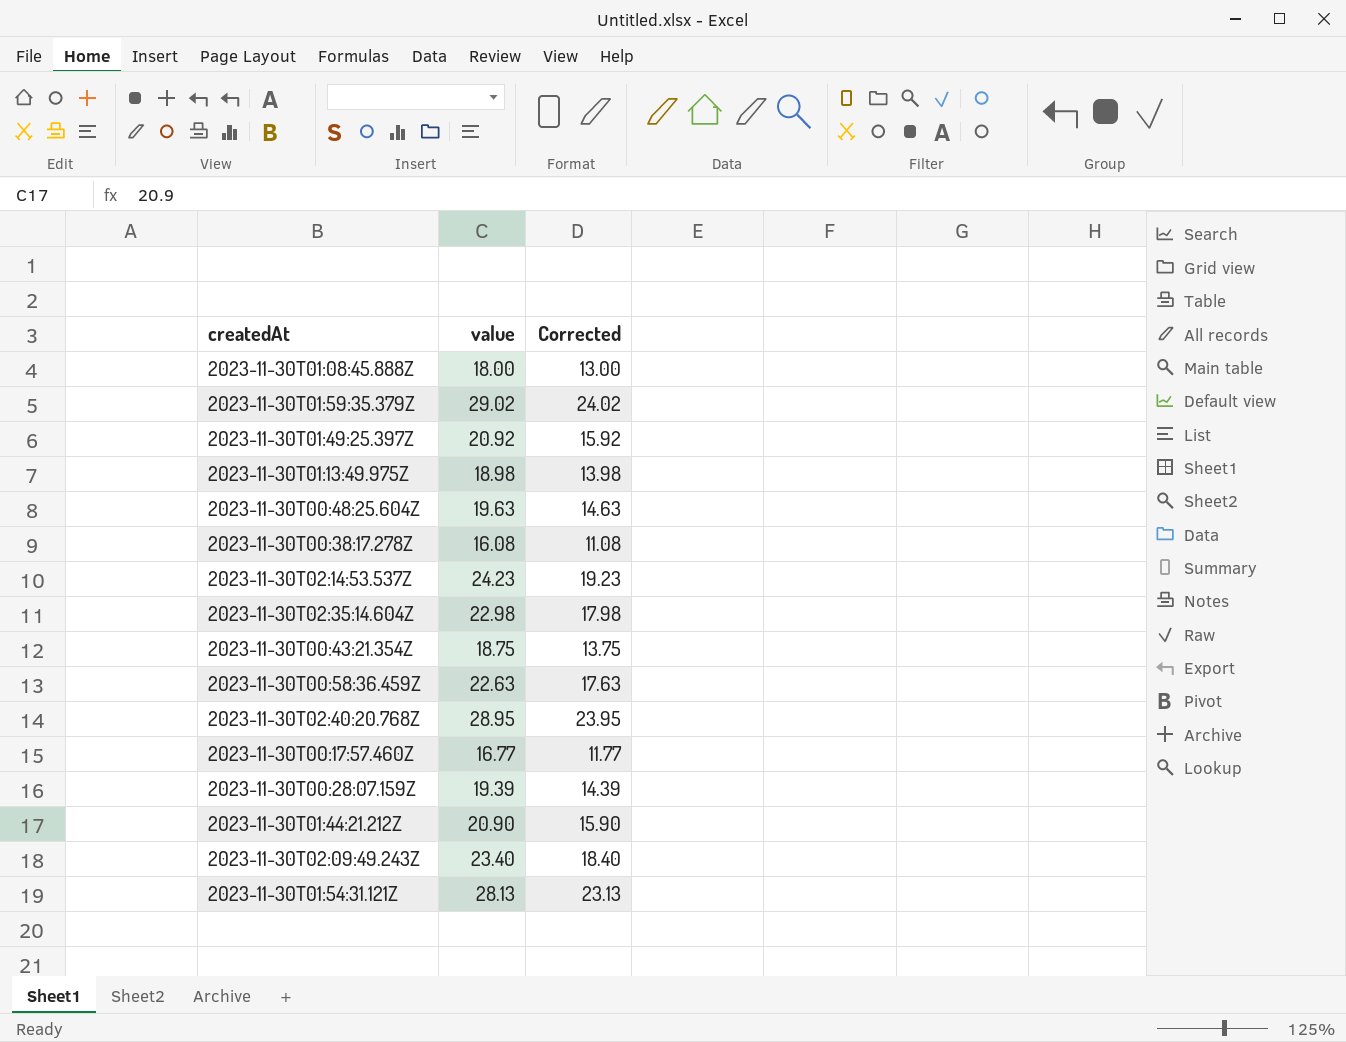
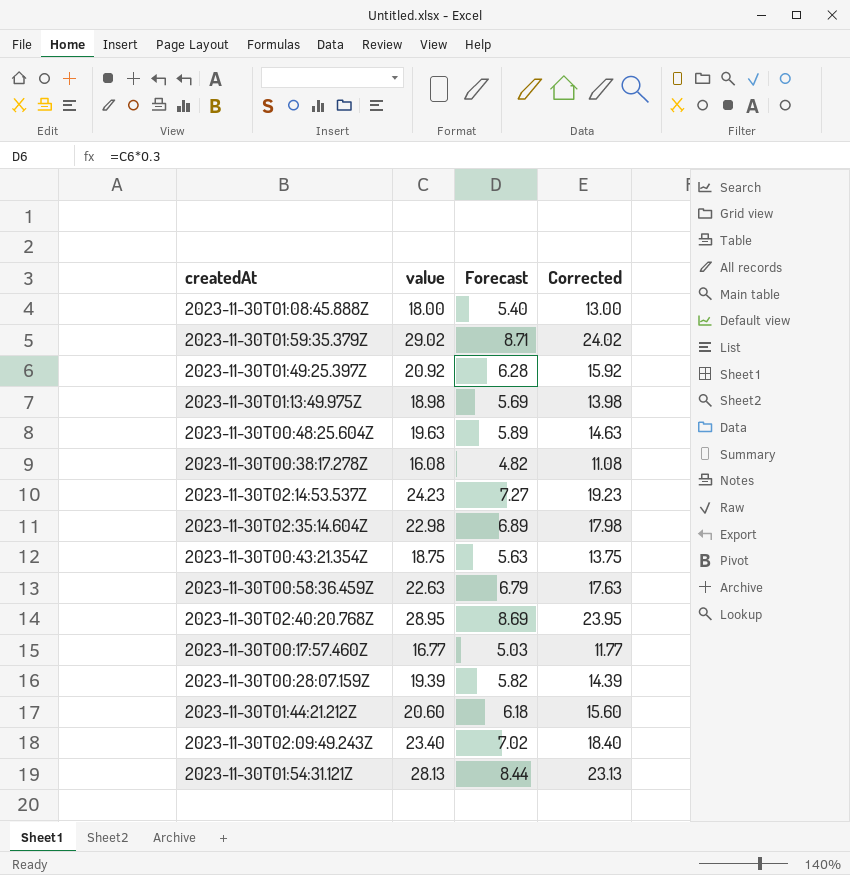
column Forecast | formula: none -> [value] * 0.3
2023-11-30T01:44:21.212Z | value: 20.90 -> 20.60
2023-11-30T01:44:21.212Z | Corrected: 15.90 -> 15.60

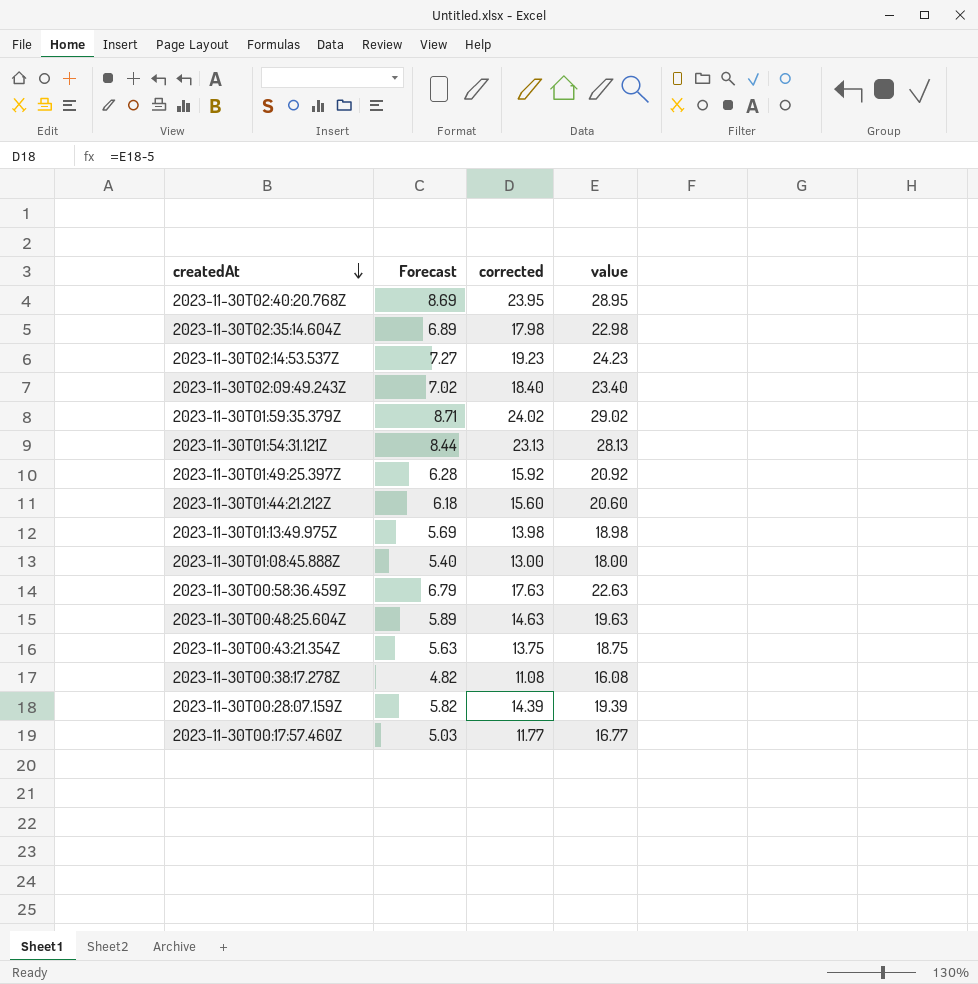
row order: none -> createdAt descending
column name: Corrected -> corrected
column value | position: 2 -> 4

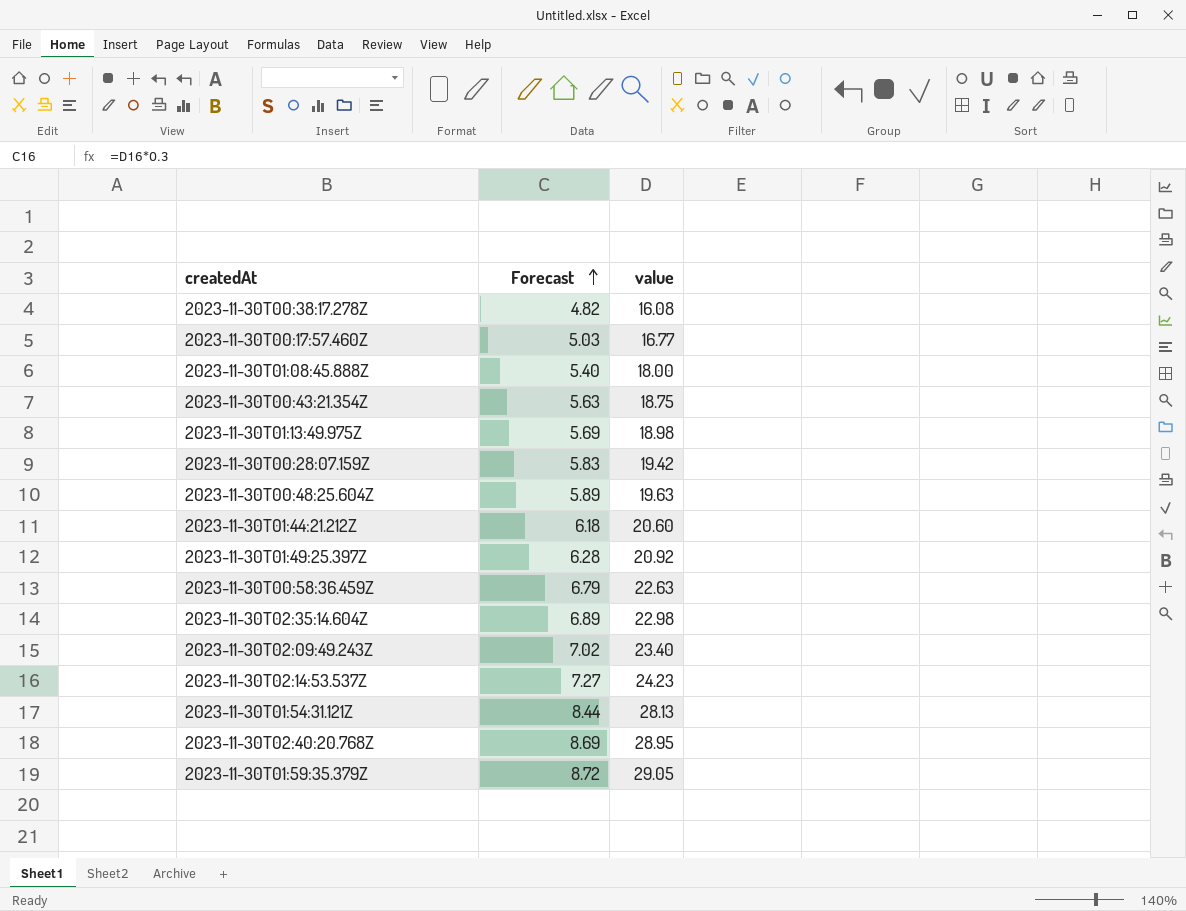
row order: createdAt descending -> Forecast ascending
column corrected | formula: [value] - 5 -> none
2023-11-30T00:28:07.159Z | Forecast: 5.82 -> 5.83
2023-11-30T00:28:07.159Z | value: 19.39 -> 19.42
2023-11-30T01:59:35.379Z | Forecast: 8.71 -> 8.72
2023-11-30T01:59:35.379Z | value: 29.02 -> 29.05

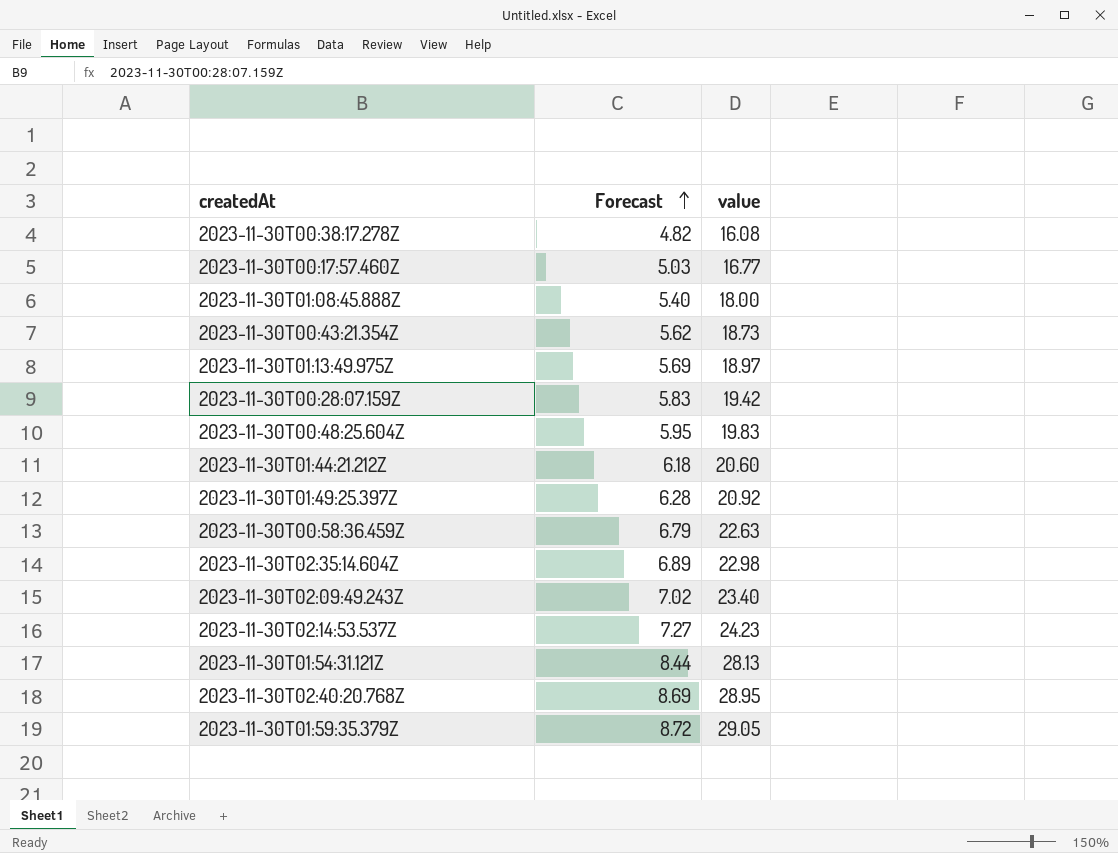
2023-11-30T00:43:21.354Z | Forecast: 5.63 -> 5.62
2023-11-30T00:43:21.354Z | value: 18.75 -> 18.73
2023-11-30T01:13:49.975Z | value: 18.98 -> 18.97
2023-11-30T00:48:25.604Z | Forecast: 5.89 -> 5.95
2023-11-30T00:48:25.604Z | value: 19.63 -> 19.83

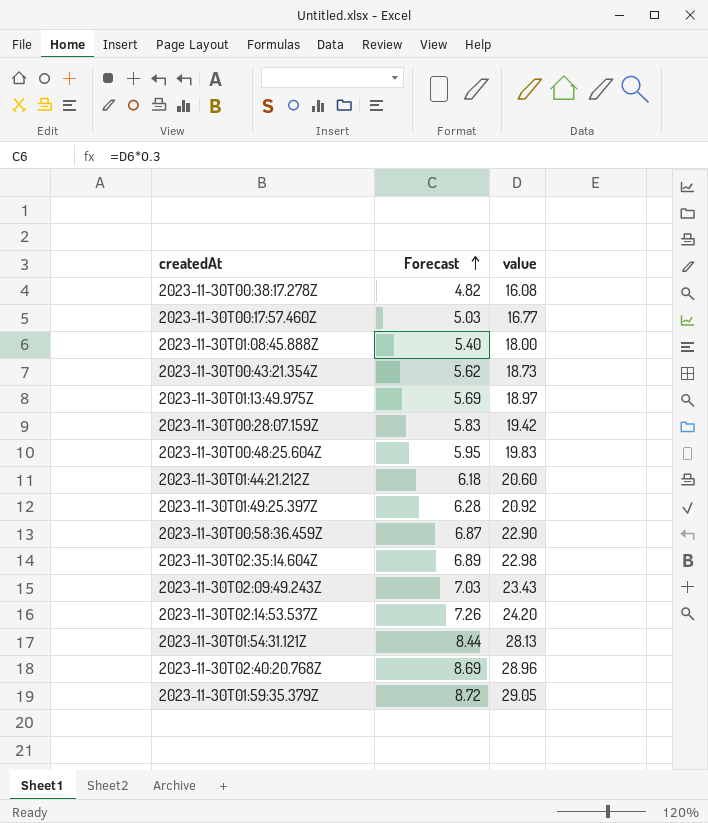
2023-11-30T00:58:36.459Z | Forecast: 6.79 -> 6.87
2023-11-30T00:58:36.459Z | value: 22.63 -> 22.90
2023-11-30T02:09:49.243Z | Forecast: 7.02 -> 7.03
2023-11-30T02:09:49.243Z | value: 23.40 -> 23.43
2023-11-30T02:14:53.537Z | Forecast: 7.27 -> 7.26
2023-11-30T02:14:53.537Z | value: 24.23 -> 24.20
2023-11-30T02:40:20.768Z | value: 28.95 -> 28.96

